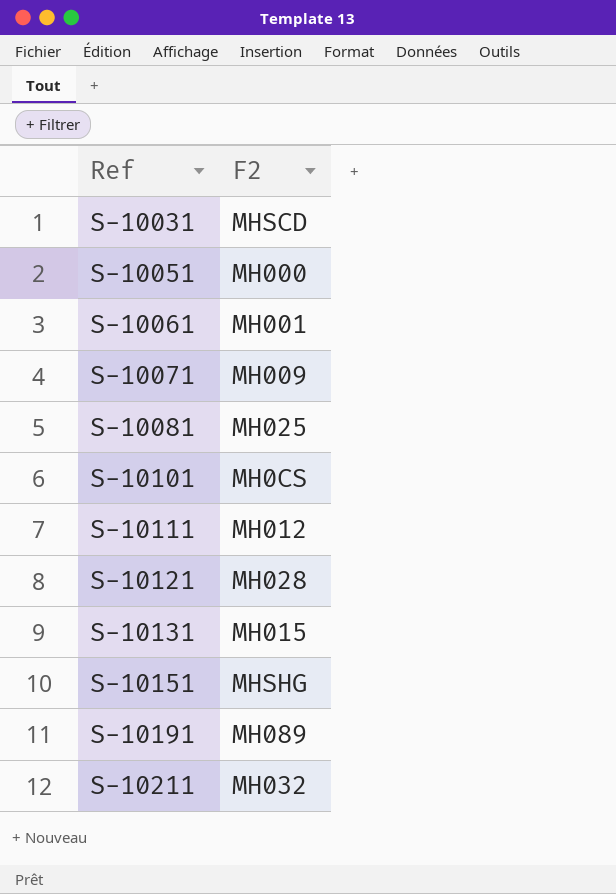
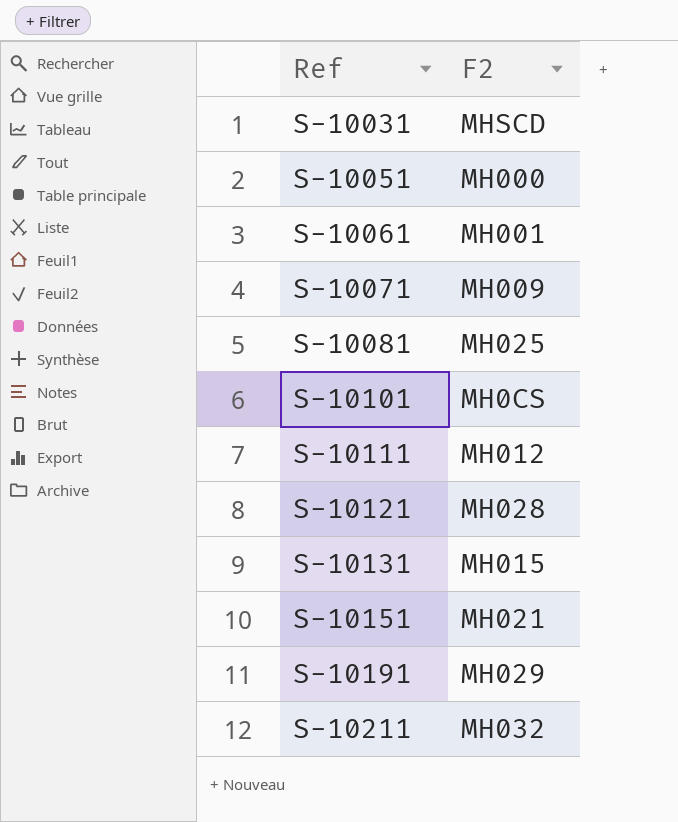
S-10151 | F2: MHSHG -> MH021
S-10191 | F2: MH089 -> MH029

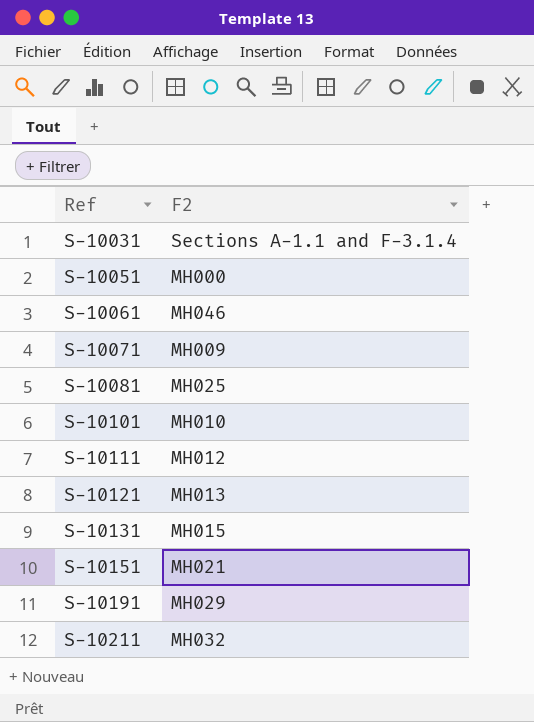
S-10031 | F2: MHSCD -> Sections A-1.1 and F-3.1.4
S-10061 | F2: MH001 -> MH046
S-10101 | F2: MH0CS -> MH010
S-10121 | F2: MH028 -> MH013

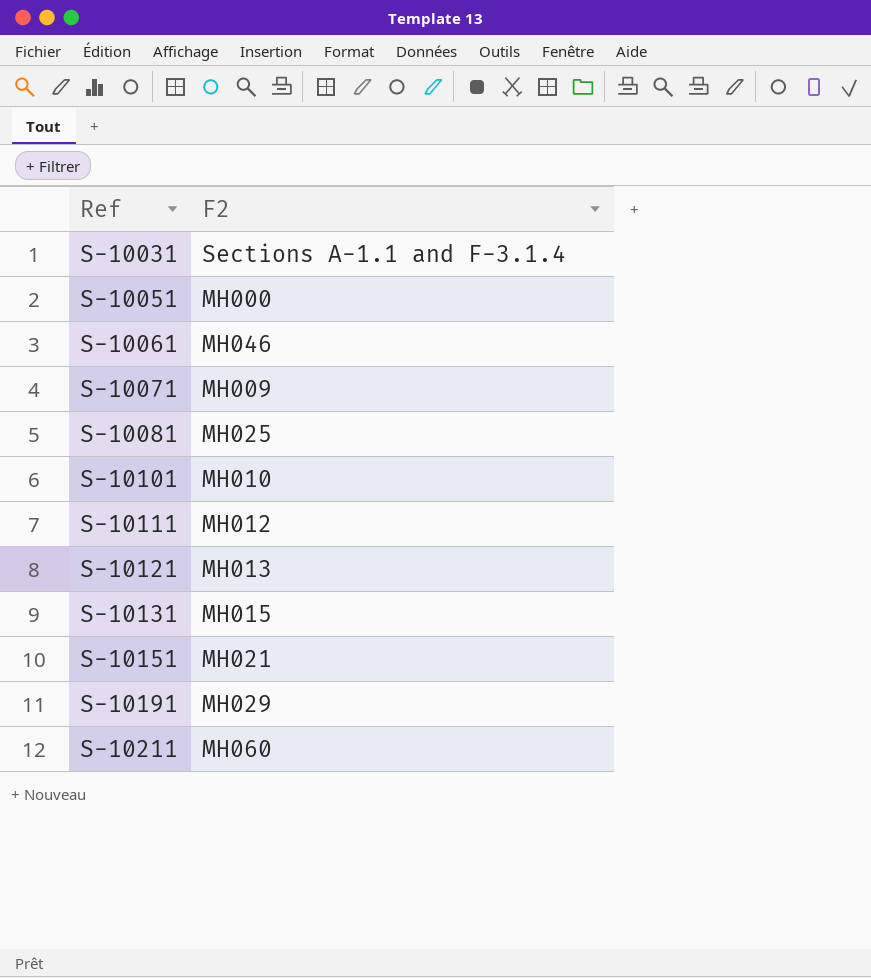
S-10211 | F2: MH032 -> MH060

